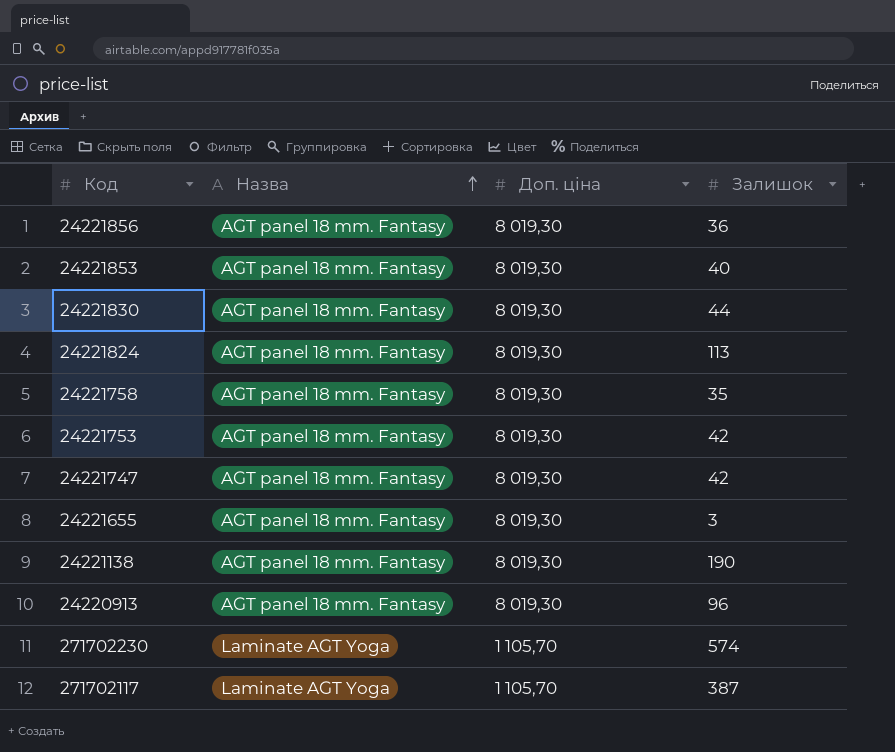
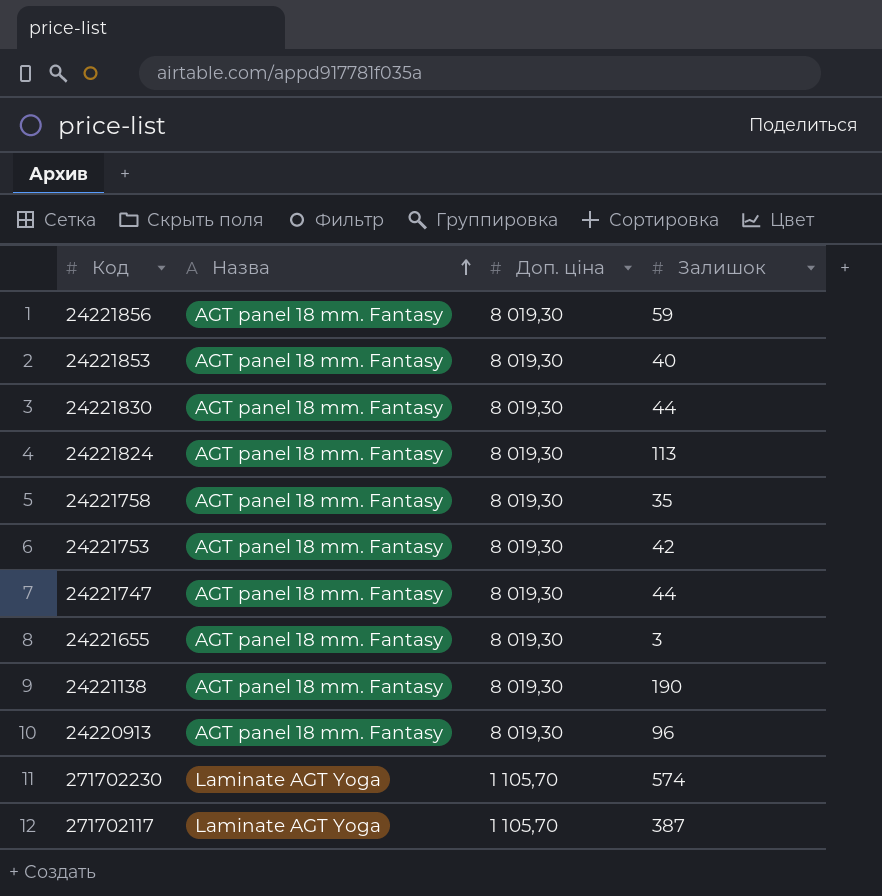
24221856 | Залишок: 36 -> 59
24221747 | Залишок: 42 -> 44

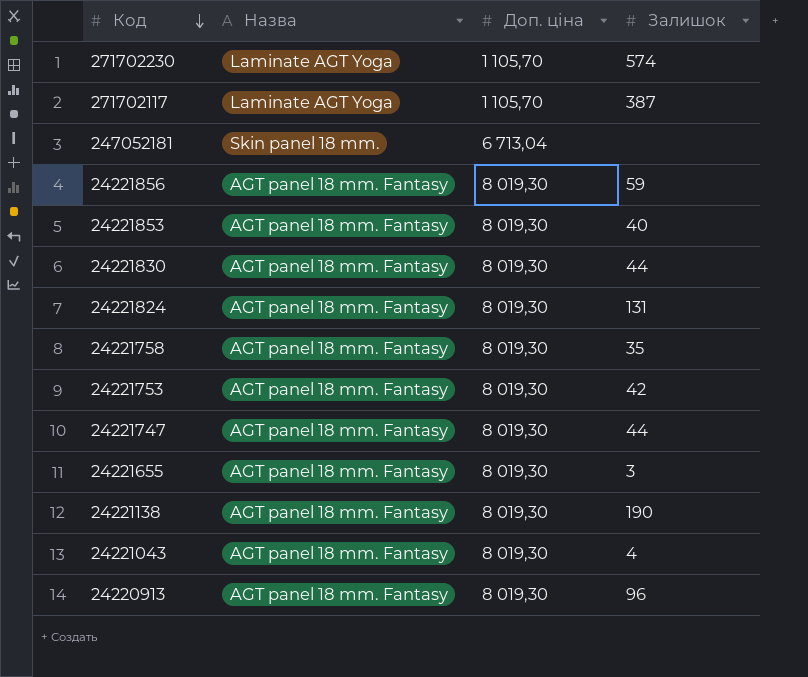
row order: Назва ascending -> Код descending
row 247052181: none -> Skin panel 18 mm. | 6 713,04 | none
24221824 | Залишок: 113 -> 131
row 24221043: none -> AGT panel 18 mm. Fantasy | 8 019,30 | 4

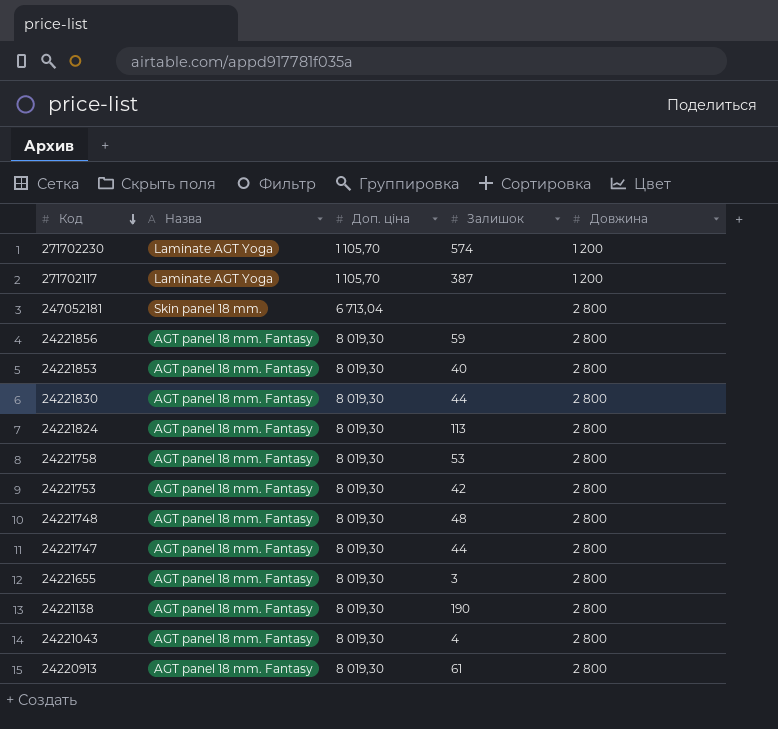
column Довжина | position: none -> 5
24221824 | Залишок: 131 -> 113
24221758 | Залишок: 35 -> 53
row 24221748: none -> AGT panel 18 mm. Fantasy | 8 019,30 | 48 | 2 800
24220913 | Залишок: 96 -> 61

